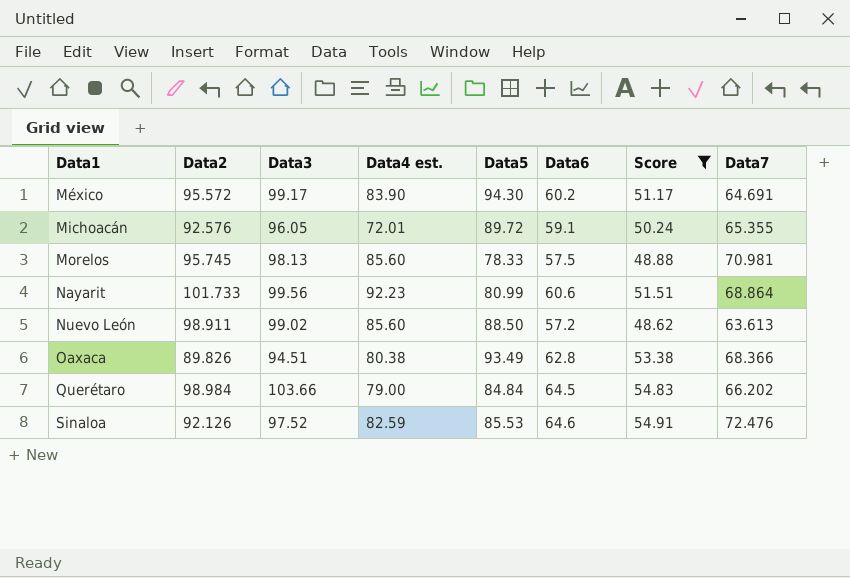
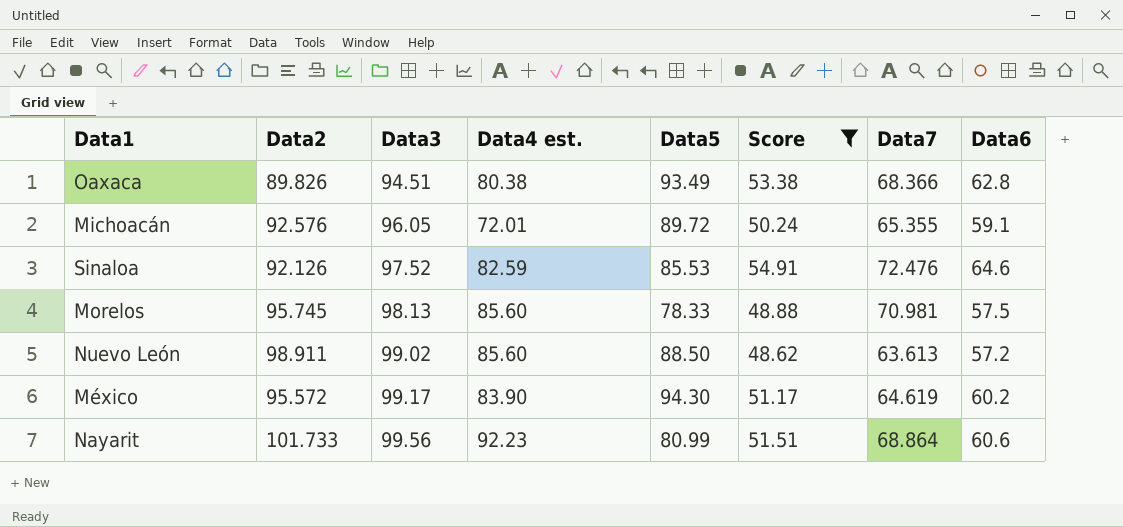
row order: Data1 ascending -> Data3 ascending
column Data6 | position: 6 -> 8
row Querétaro: 98.984 | 103.66 | 79.00 | 84.84 | 64.5 | 54.83 | 66.202 -> none
México | Data7: 64.691 -> 64.619

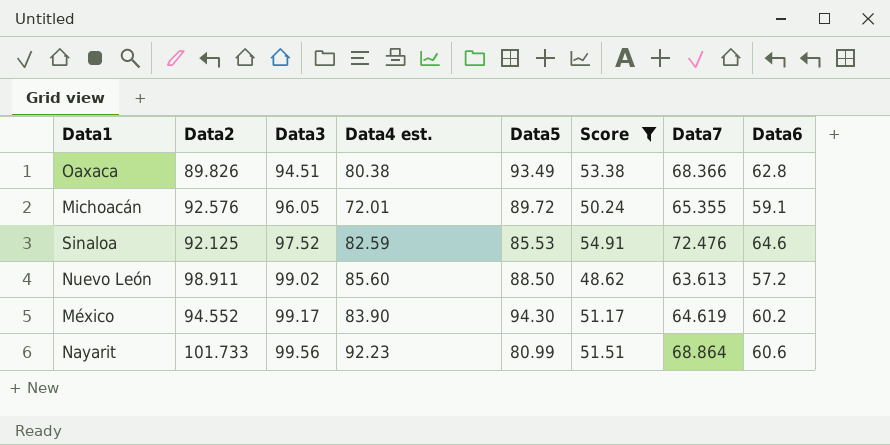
row Morelos: 95.745 | 98.13 | 85.60 | 78.33 | 48.88 | 70.981 | 57.5 -> none
Sinaloa | Data2: 92.126 -> 92.125
México | Data2: 95.572 -> 94.552

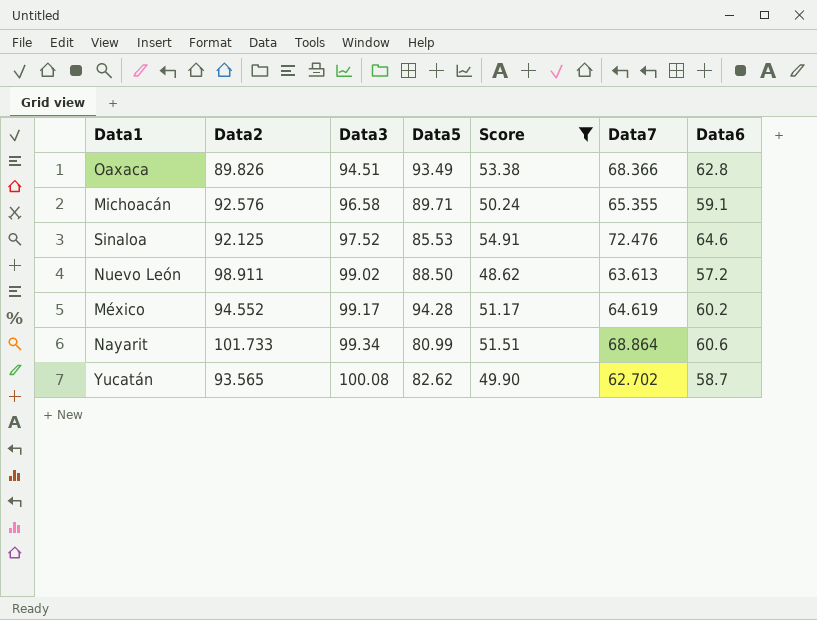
column Data4 est. | position: 4 -> none
Michoacán | Data3: 96.05 -> 96.58
Michoacán | Data5: 89.72 -> 89.71
México | Data5: 94.30 -> 94.28
Nayarit | Data3: 99.56 -> 99.34
row Yucatán: none -> 93.565 | 100.08 | 82.62 | 49.90 | 62.702 | 58.7

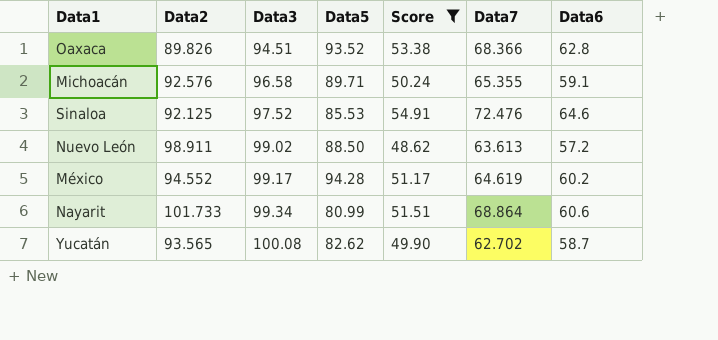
Oaxaca | Data5: 93.49 -> 93.52

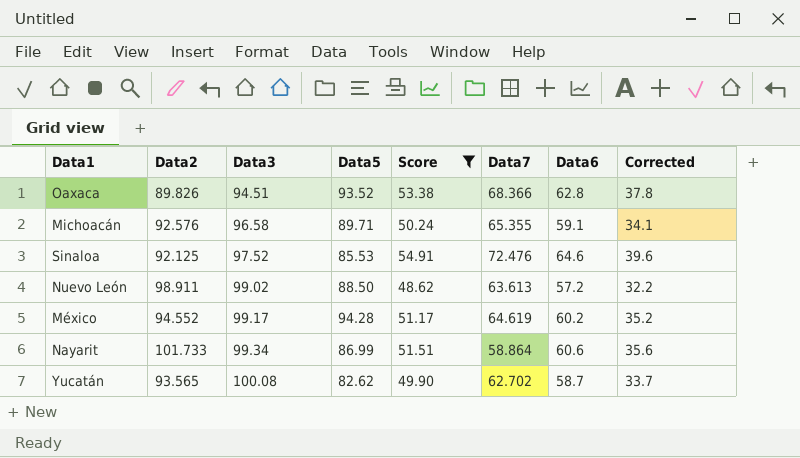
column Corrected | formula: none -> [Data6] - 25
Nayarit | Data5: 80.99 -> 86.99
Nayarit | Data7: 68.864 -> 58.864

